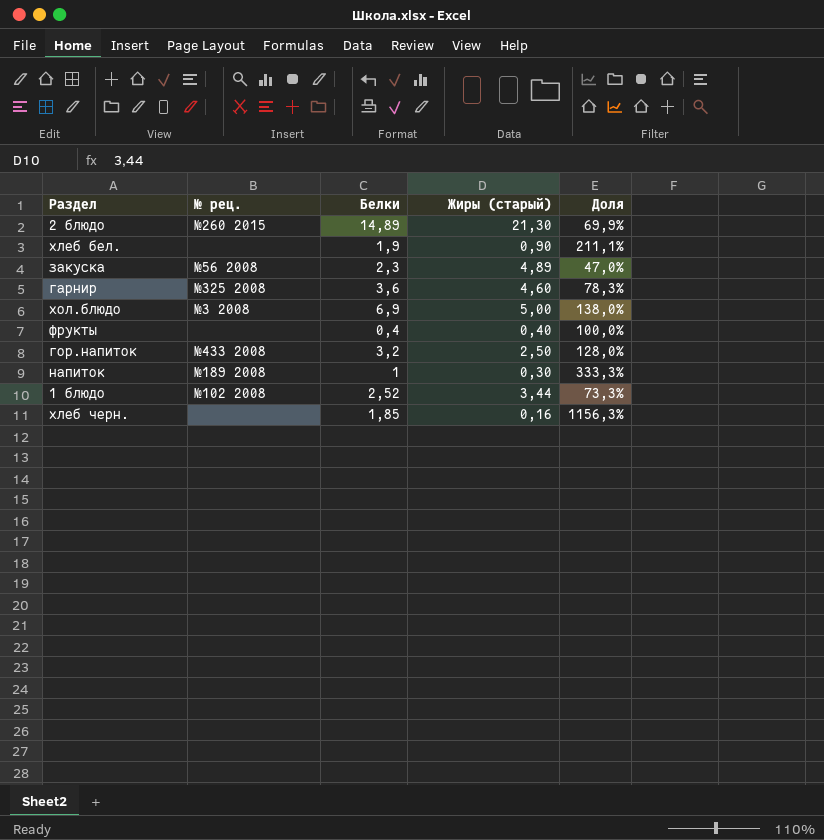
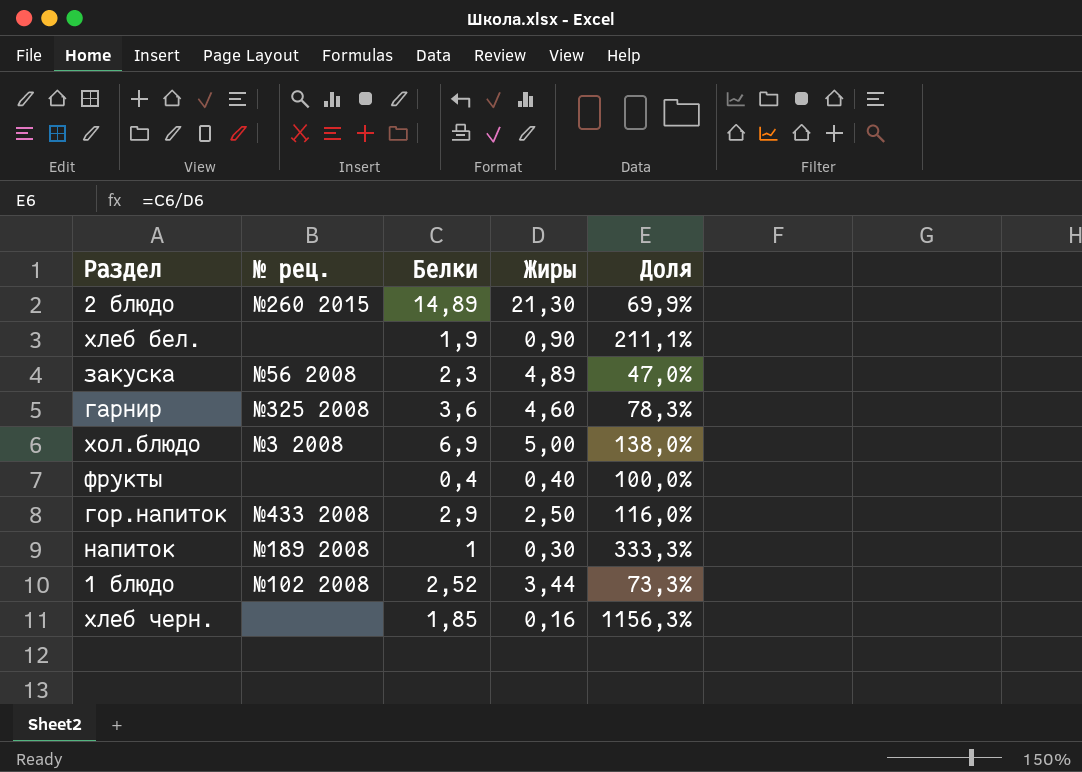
column name: Жиры (старый) -> Жиры
гор.напиток | Белки: 3,2 -> 2,9
гор.напиток | Доля: 128,0% -> 116,0%

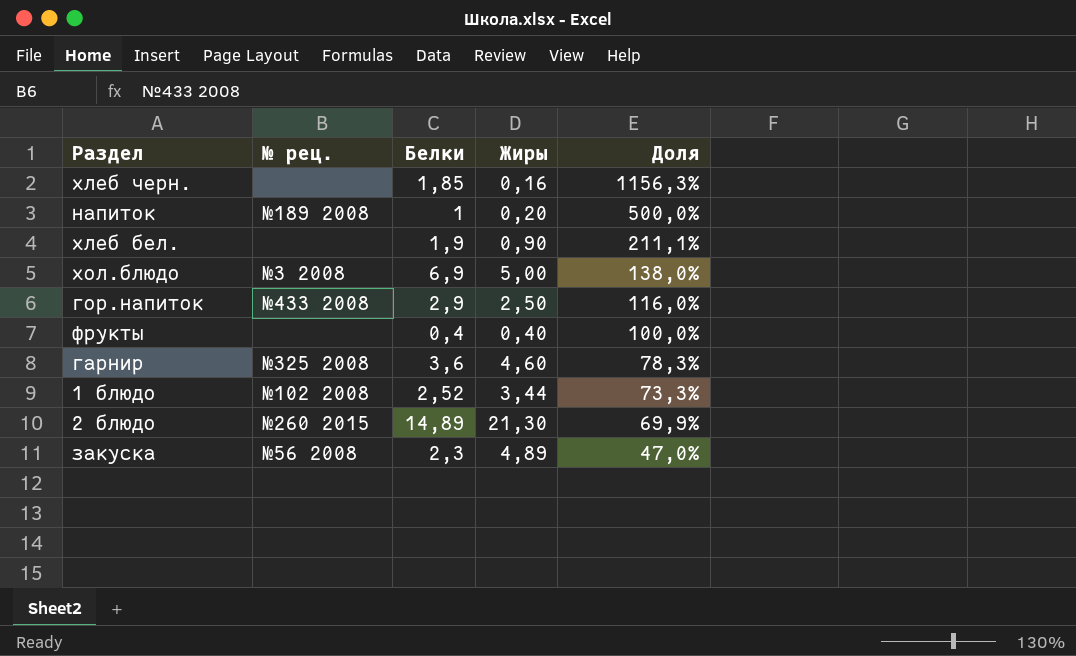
row order: none -> Доля descending
напиток | Жиры: 0,30 -> 0,20
напиток | Доля: 333,3% -> 500,0%

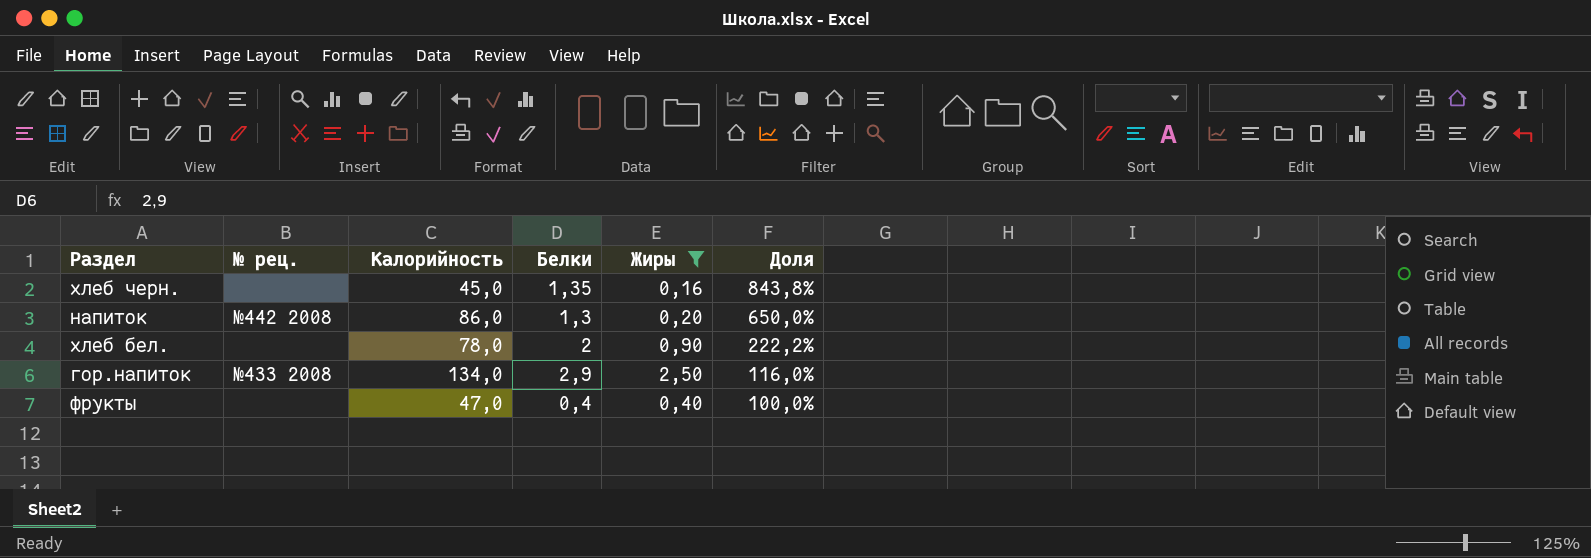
filter: none -> Жиры <= 2,50
column Калорийность | position: none -> 3
хлеб черн. | Белки: 1,85 -> 1,35
хлеб черн. | Доля: 1156,3% -> 843,8%
напиток | № рец.: №189 2008 -> №442 2008
напиток | Белки: 1 -> 1,3
напиток | Доля: 500,0% -> 650,0%
хлеб бел. | Белки: 1,9 -> 2
хлеб бел. | Доля: 211,1% -> 222,2%

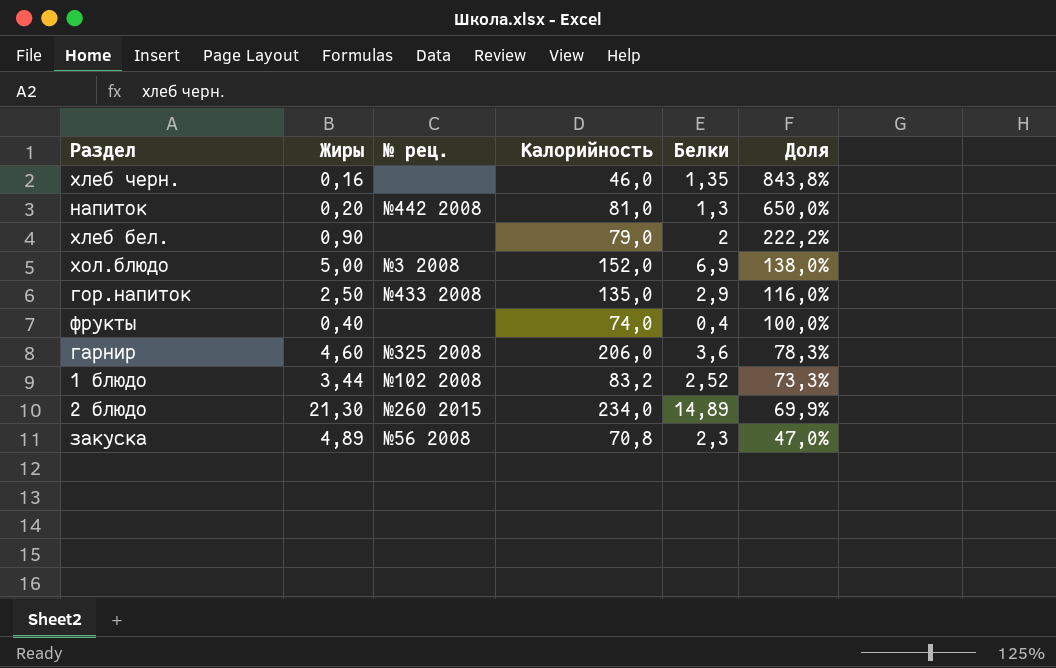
filter: Жиры <= 2,50 -> none
column Жиры | position: 5 -> 2
хлеб черн. | Калорийность: 45,0 -> 46,0
напиток | Калорийность: 86,0 -> 81,0
хлеб бел. | Калорийность: 78,0 -> 79,0
гор.напиток | Калорийность: 134,0 -> 135,0
фрукты | Калорийность: 47,0 -> 74,0

